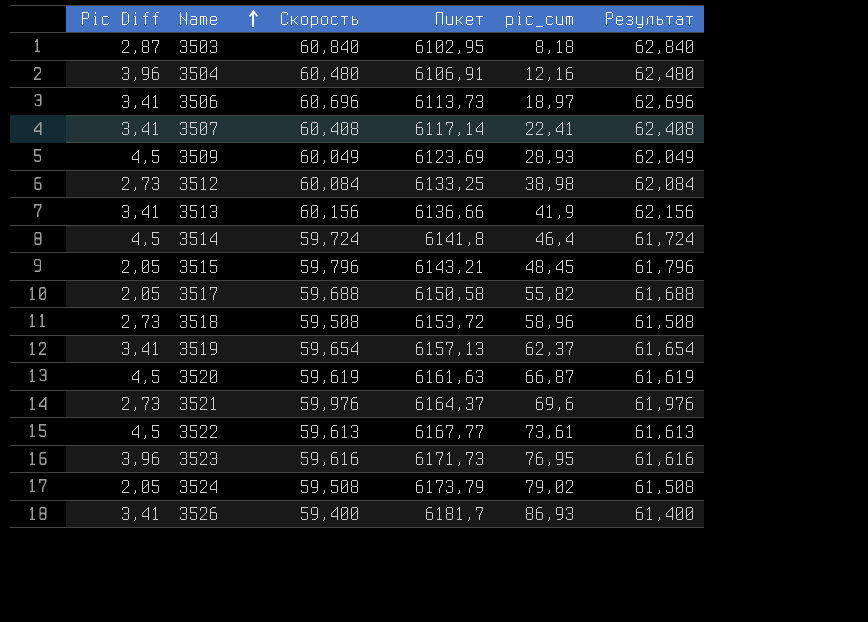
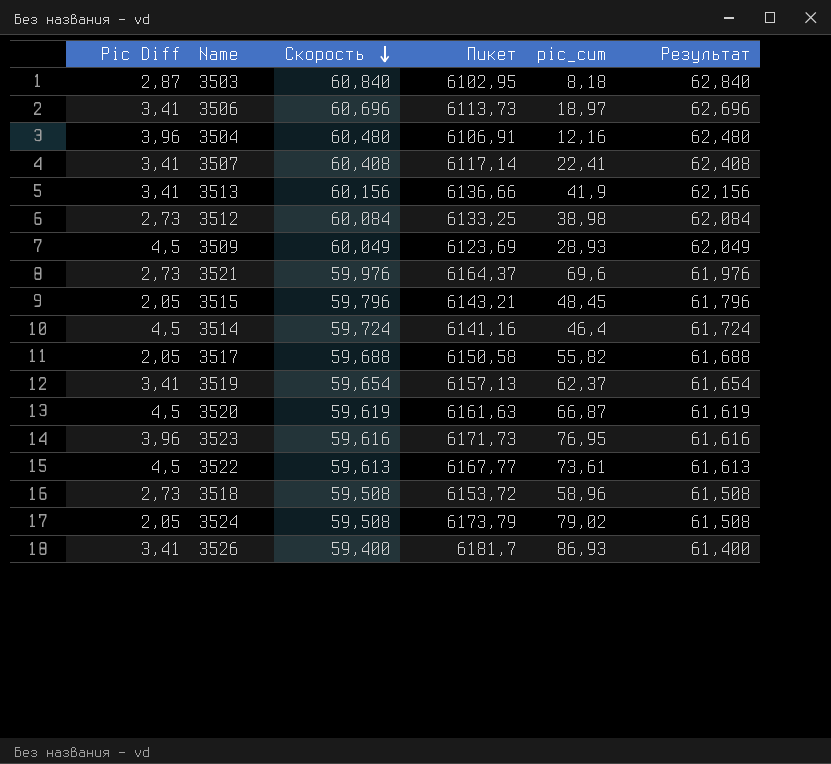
row order: Name ascending -> Скорость descending
3514 | Пикет: 6141,8 -> 6141,16

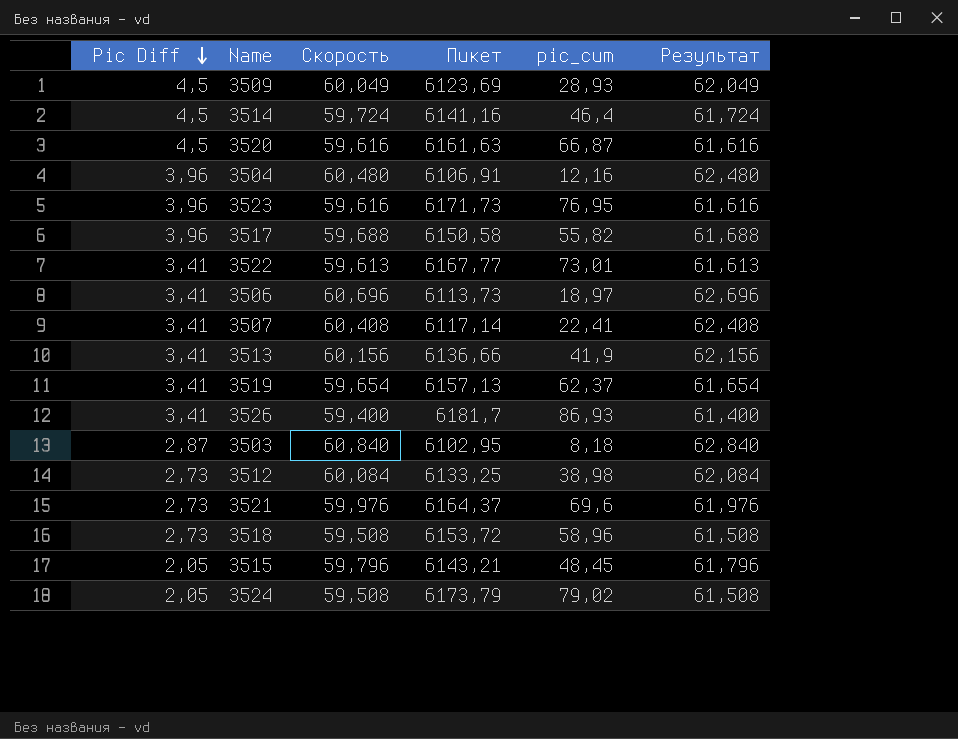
row order: Скорость descending -> Pic Diff descending
3520 | Скорость: 59,619 -> 59,616
3520 | Результат: 61,619 -> 61,616
3517 | Pic Diff: 2,05 -> 3,96
3522 | Pic Diff: 4,5 -> 3,41
3522 | pic_cum: 73,61 -> 73,01

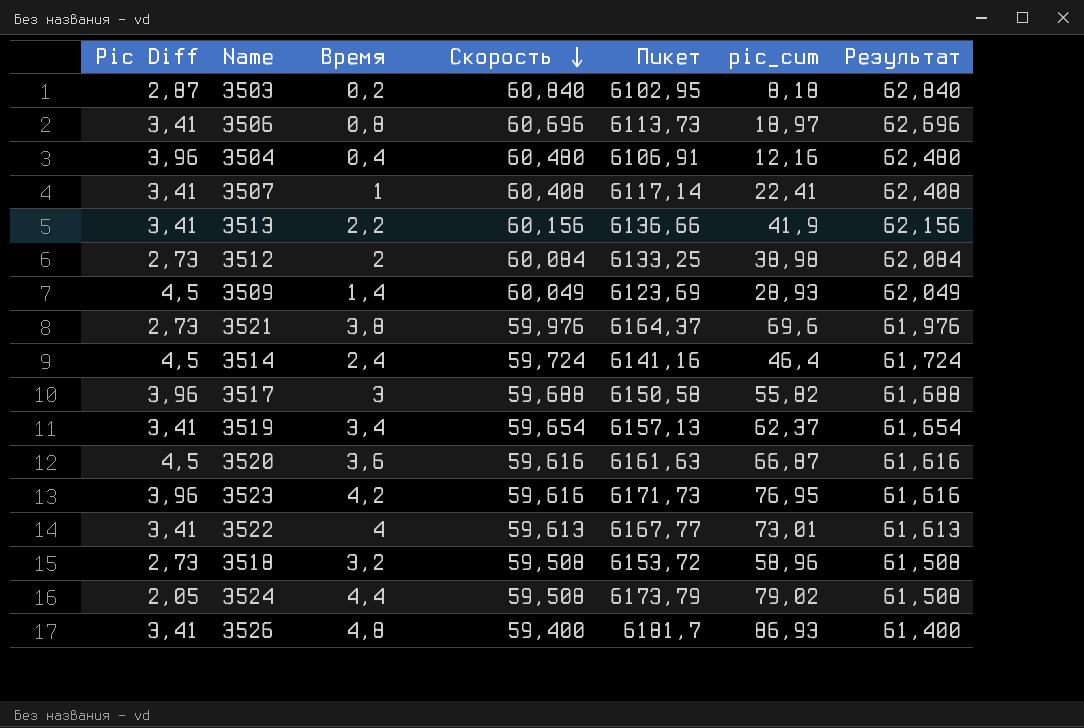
row order: Pic Diff descending -> Скорость descending
column Время | position: none -> 3
row 3515: 2,05 | 59,796 | 6143,21 | 48,45 | 61,796 -> none

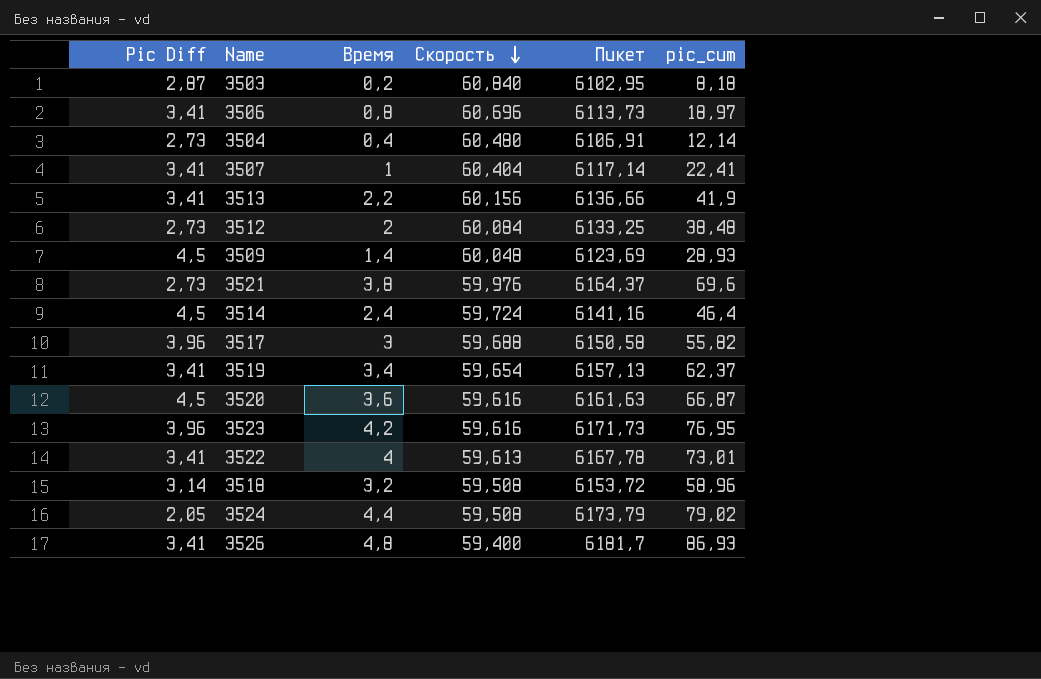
column Результат | formula: [Скорость] + 2 -> none
3504 | Pic Diff: 3,96 -> 2,73
3504 | pic_cum: 12,16 -> 12,14
3507 | Скорость: 60,408 -> 60,404
3512 | pic_cum: 38,98 -> 38,48
3509 | Скорость: 60,049 -> 60,048
3522 | Пикет: 6167,77 -> 6167,78
3518 | Pic Diff: 2,73 -> 3,14

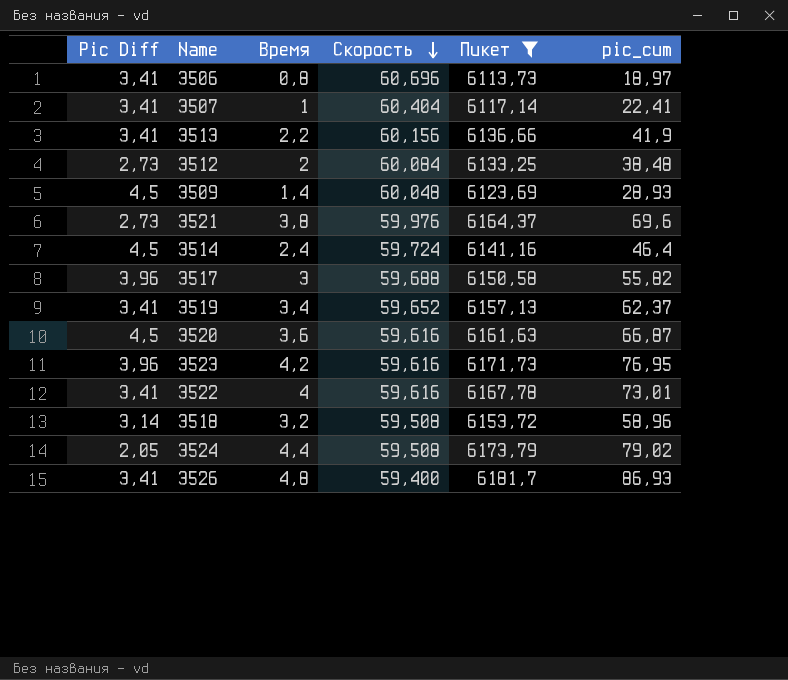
filter: none -> Пикет >= 6113,73
3519 | Скорость: 59,654 -> 59,652
3522 | Скорость: 59,613 -> 59,616

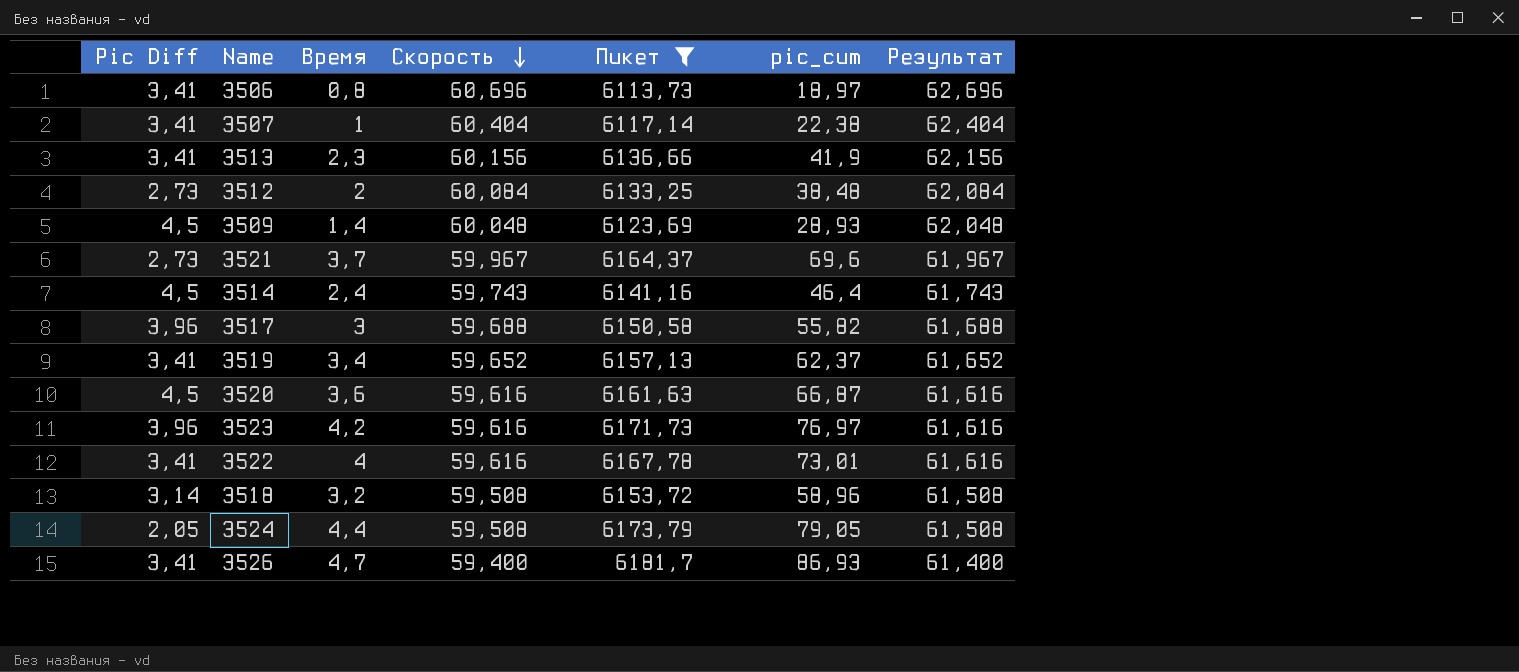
column Результат | formula: none -> [Скорость] + 2
3507 | pic_cum: 22,41 -> 22,38
3513 | Время: 2,2 -> 2,3
3521 | Время: 3,8 -> 3,7
3521 | Скорость: 59,976 -> 59,967
3514 | Скорость: 59,724 -> 59,743
3523 | pic_cum: 76,95 -> 76,97
3524 | pic_cum: 79,02 -> 79,05
3526 | Время: 4,8 -> 4,7

